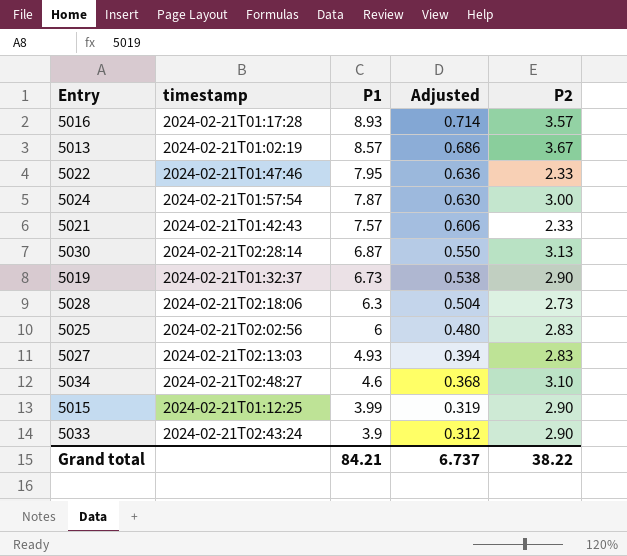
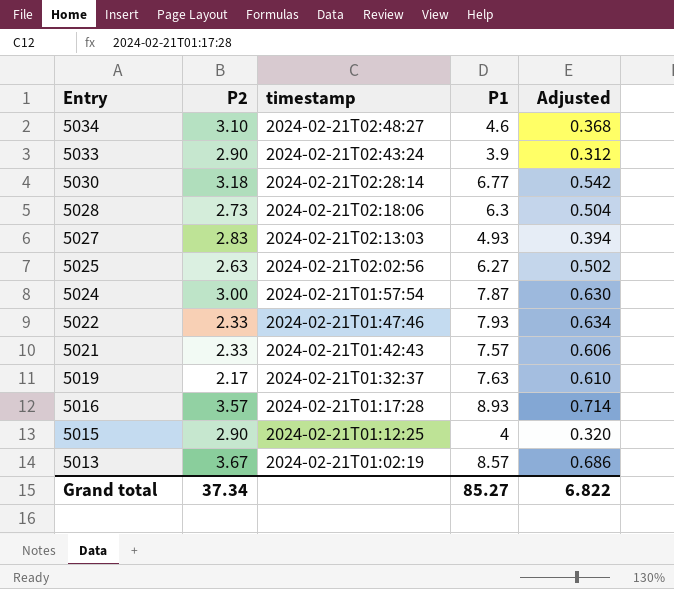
row order: P1 descending -> Entry descending
column P2 | position: 5 -> 2
5030 | P2: 3.13 -> 3.18
5030 | P1: 6.87 -> 6.77
5030 | Adjusted: 0.550 -> 0.542
5025 | P2: 2.83 -> 2.63
5025 | P1: 6 -> 6.27
5025 | Adjusted: 0.480 -> 0.502
5022 | P1: 7.95 -> 7.93
5022 | Adjusted: 0.636 -> 0.634
5019 | P2: 2.90 -> 2.17
5019 | P1: 6.73 -> 7.63
5019 | Adjusted: 0.538 -> 0.610
5015 | P1: 3.99 -> 4
5015 | Adjusted: 0.319 -> 0.320
Grand total | P2: 38.22 -> 37.34
Grand total | P1: 84.21 -> 85.27
Grand total | Adjusted: 6.737 -> 6.822

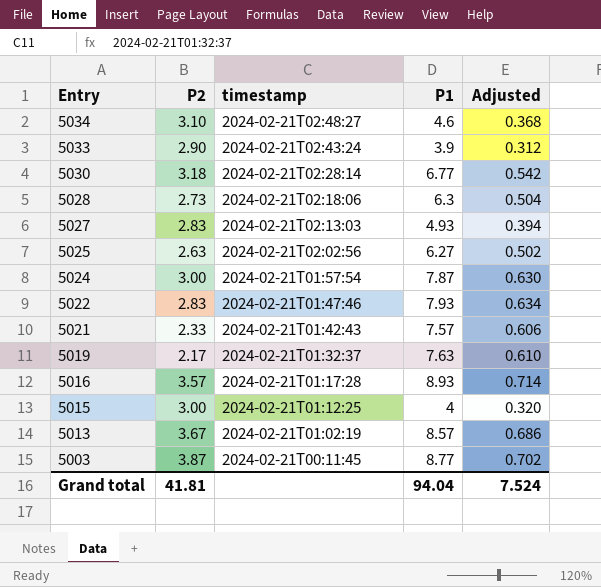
5022 | P2: 2.33 -> 2.83
5015 | P2: 2.90 -> 3.00
row 5003: none -> 3.87 | 2024-02-21T00:11:45 | 8.77 | 0.702
Grand total | P2: 37.34 -> 41.81
Grand total | P1: 85.27 -> 94.04
Grand total | Adjusted: 6.822 -> 7.524

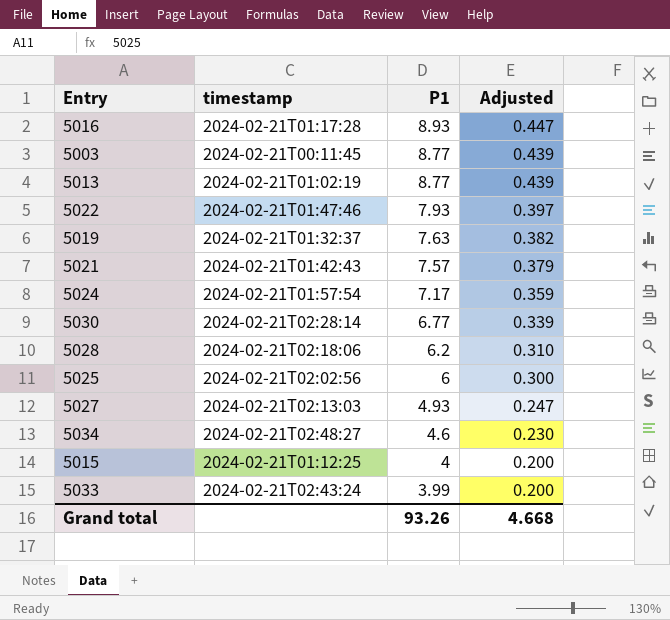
row order: Entry descending -> P1 descending
column P2 | position: 2 -> none
column Adjusted | formula: [P1] * 0.08 -> [P1] * 0.05
5013 | P1: 8.57 -> 8.77
5024 | P1: 7.87 -> 7.17
5028 | P1: 6.3 -> 6.2
5025 | P1: 6.27 -> 6
5033 | P1: 3.9 -> 3.99
Grand total | P1: 94.04 -> 93.26
Grand total | Adjusted: 7.524 -> 4.668

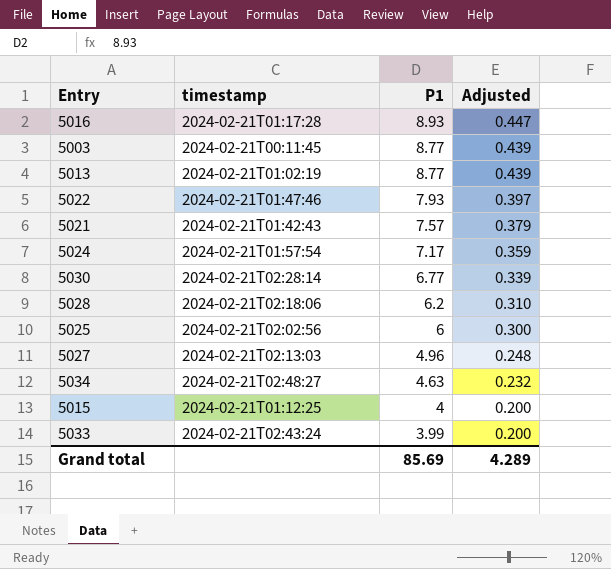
row 5019: 2024-02-21T01:32:37 | 7.63 | 0.382 -> none
5027 | P1: 4.93 -> 4.96
5027 | Adjusted: 0.247 -> 0.248
5034 | P1: 4.6 -> 4.63
5034 | Adjusted: 0.230 -> 0.232
Grand total | P1: 93.26 -> 85.69
Grand total | Adjusted: 4.668 -> 4.289

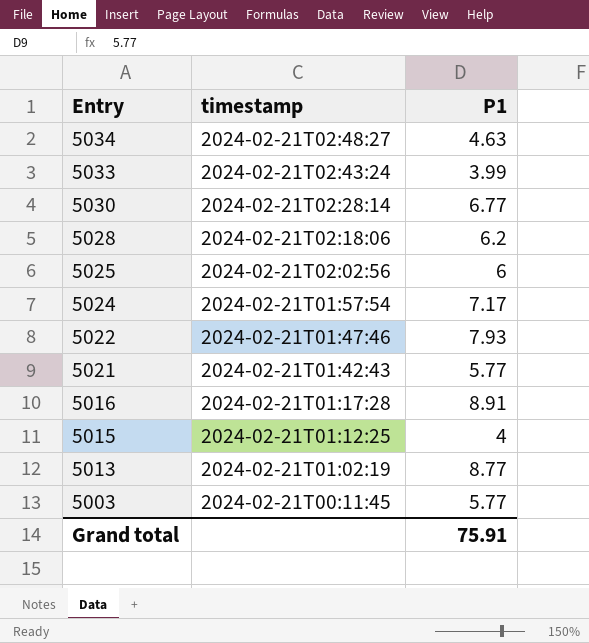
row order: P1 descending -> Entry descending
column Adjusted | formula: [P1] * 0.05 -> none
row 5027: 2024-02-21T02:13:03 | 4.96 | 0.248 -> none
5021 | P1: 7.57 -> 5.77
5016 | P1: 8.93 -> 8.91
5003 | P1: 8.77 -> 5.77
Grand total | P1: 85.69 -> 75.91

